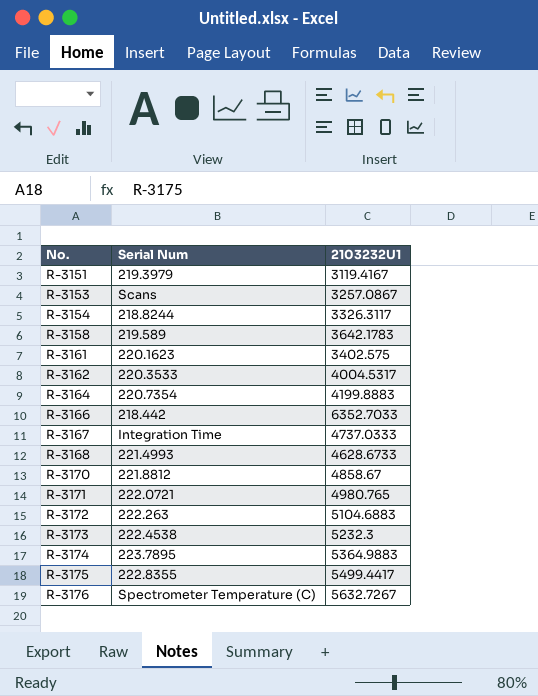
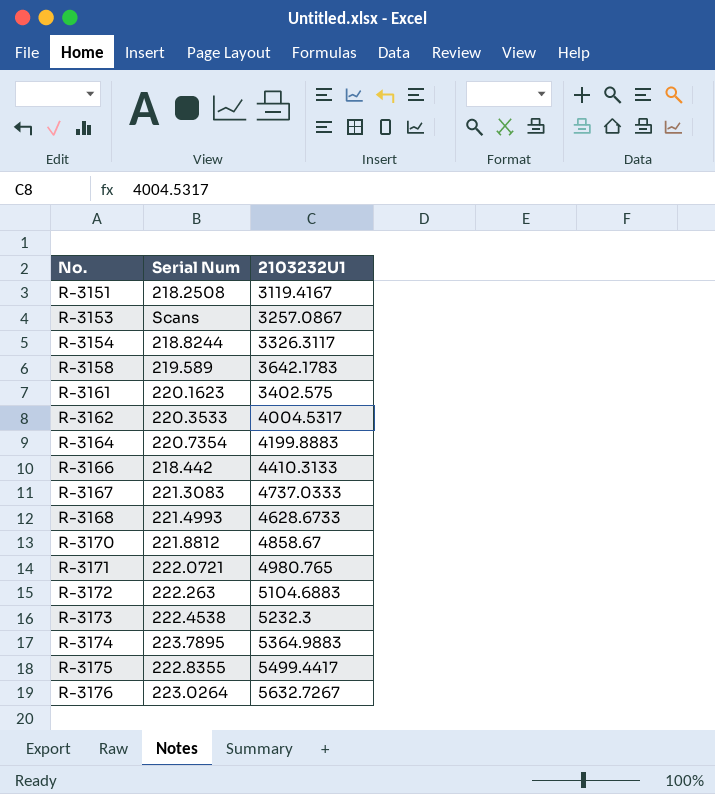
R-3151 | Serial Num: 219.3979 -> 218.2508
R-3166 | 2103232U1: 6352.7033 -> 4410.3133
R-3167 | Serial Num: Integration Time -> 221.3083
R-3176 | Serial Num: Spectrometer Temperature (C) -> 223.0264

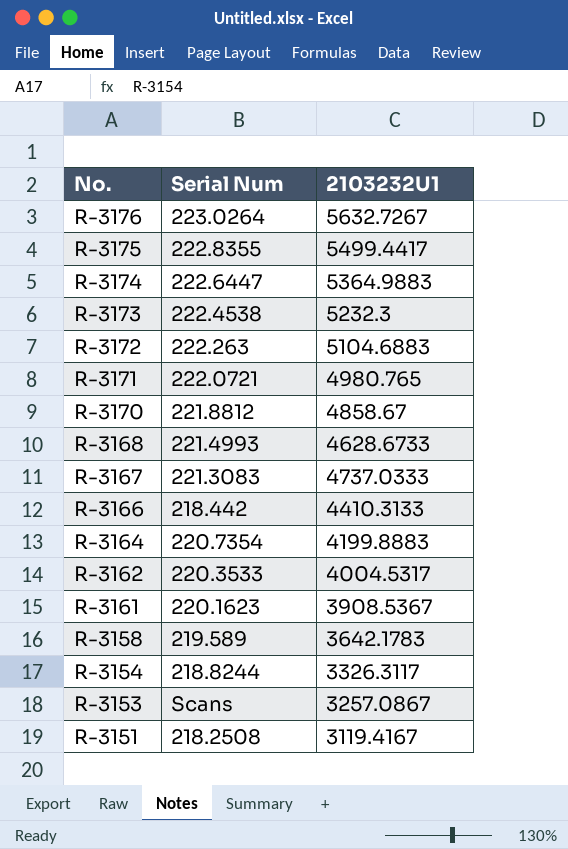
row order: No. ascending -> No. descending
R-3174 | Serial Num: 223.7895 -> 222.6447
R-3161 | 2103232U1: 3402.575 -> 3908.5367

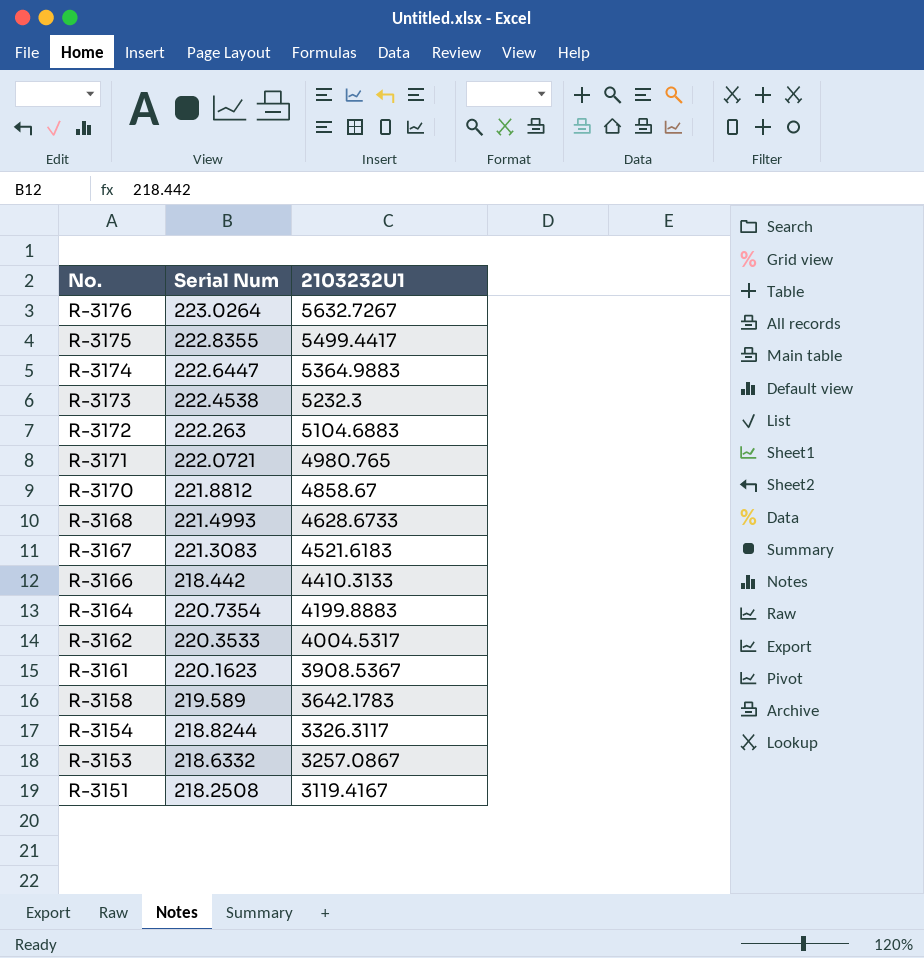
R-3167 | 2103232U1: 4737.0333 -> 4521.6183
R-3153 | Serial Num: Scans -> 218.6332

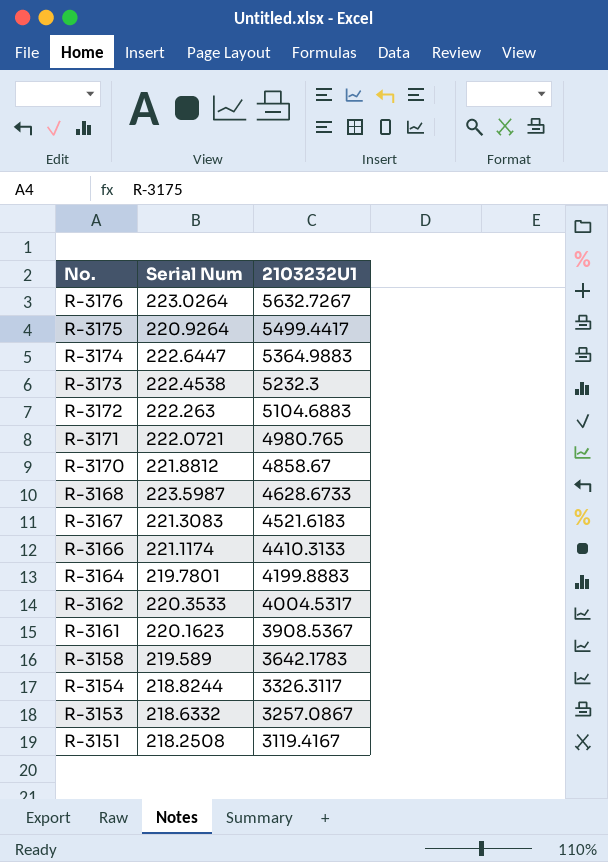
R-3175 | Serial Num: 222.8355 -> 220.9264
R-3168 | Serial Num: 221.4993 -> 223.5987
R-3166 | Serial Num: 218.442 -> 221.1174
R-3164 | Serial Num: 220.7354 -> 219.7801

